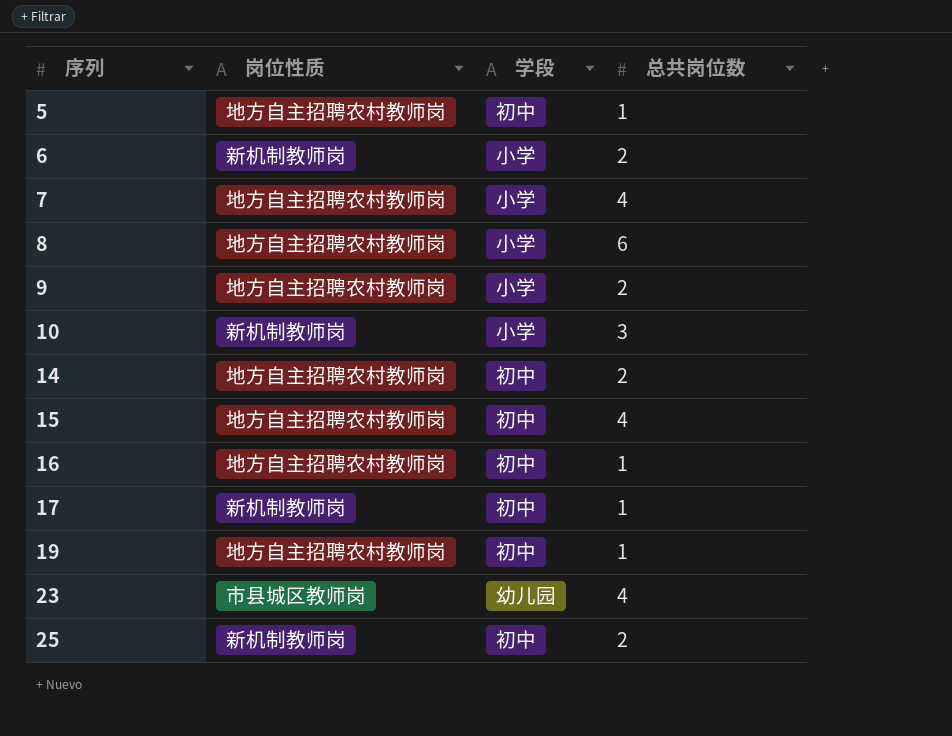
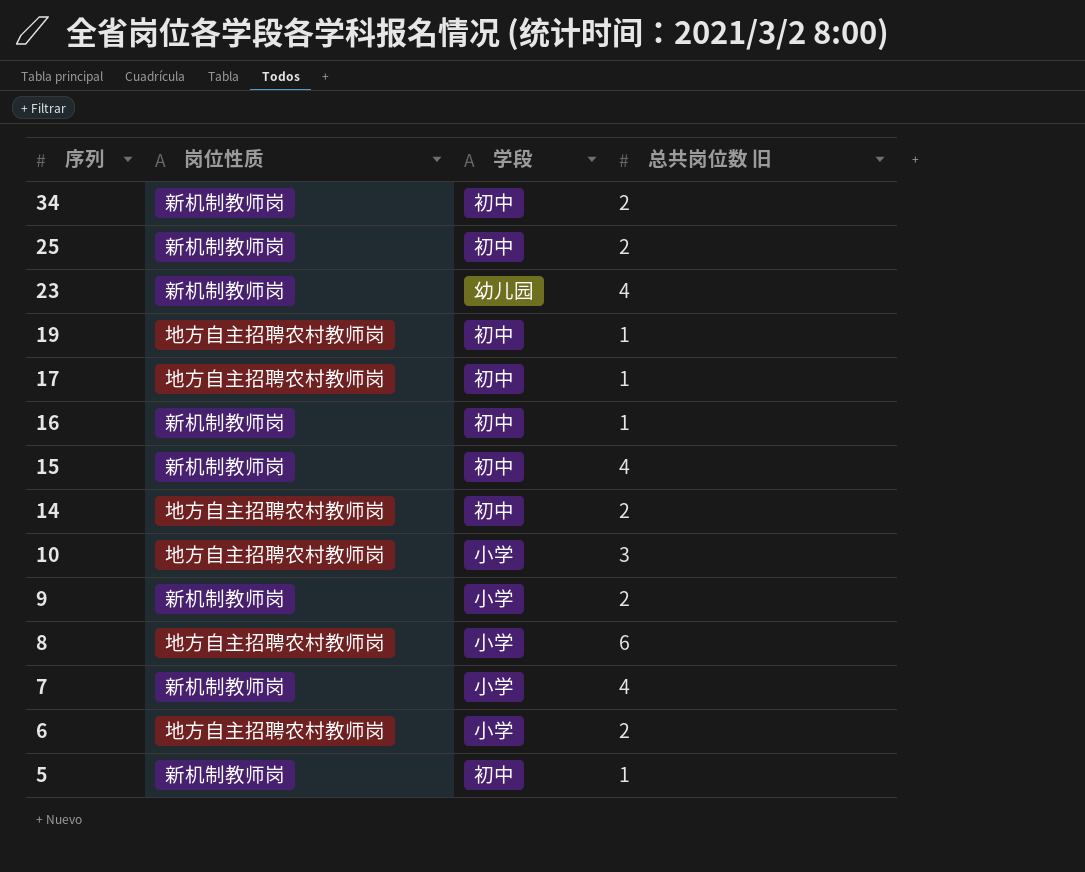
row order: 序列 ascending -> 序列 descending
column name: 总共岗位数 -> 总共岗位数 旧
row 34: none -> 新机制教师岗 | 初中 | 2
23 | 岗位性质: 市县城区教师岗 -> 新机制教师岗
17 | 岗位性质: 新机制教师岗 -> 地方自主招聘农村教师岗
16 | 岗位性质: 地方自主招聘农村教师岗 -> 新机制教师岗
15 | 岗位性质: 地方自主招聘农村教师岗 -> 新机制教师岗
10 | 岗位性质: 新机制教师岗 -> 地方自主招聘农村教师岗
9 | 岗位性质: 地方自主招聘农村教师岗 -> 新机制教师岗
7 | 岗位性质: 地方自主招聘农村教师岗 -> 新机制教师岗
6 | 岗位性质: 新机制教师岗 -> 地方自主招聘农村教师岗
5 | 岗位性质: 地方自主招聘农村教师岗 -> 新机制教师岗

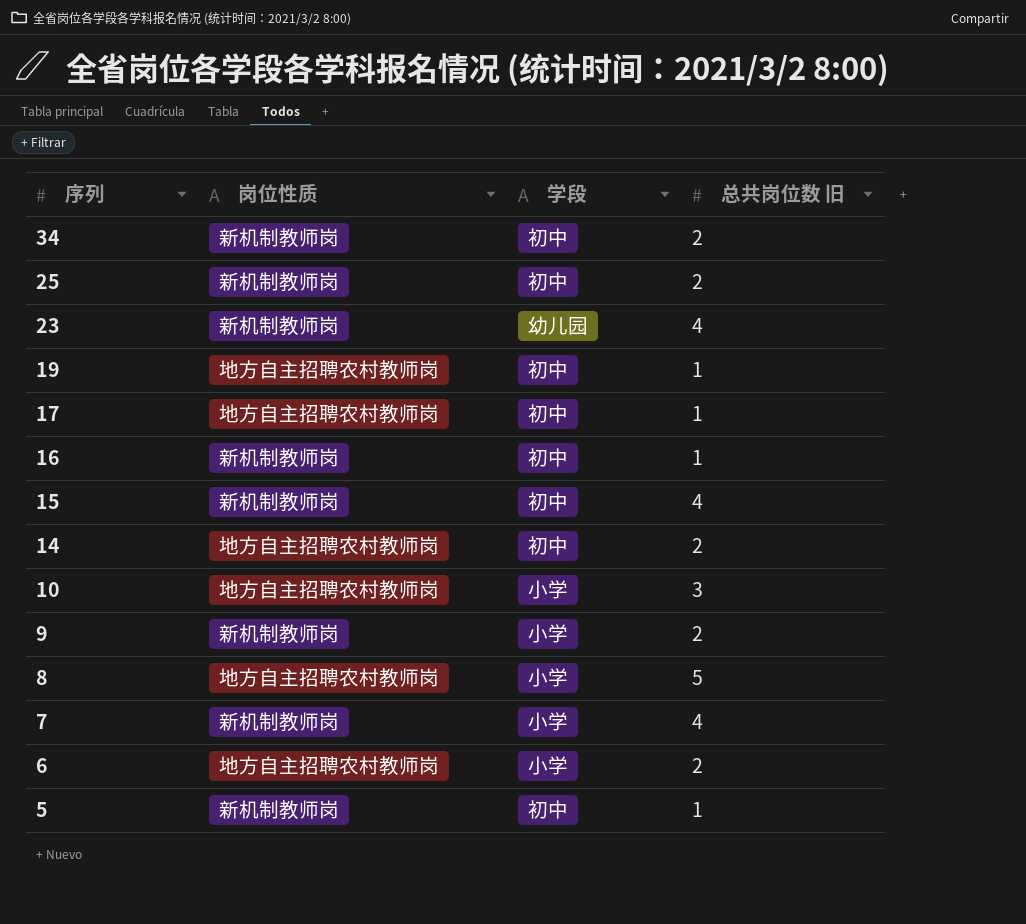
8 | 总共岗位数 旧: 6 -> 5

